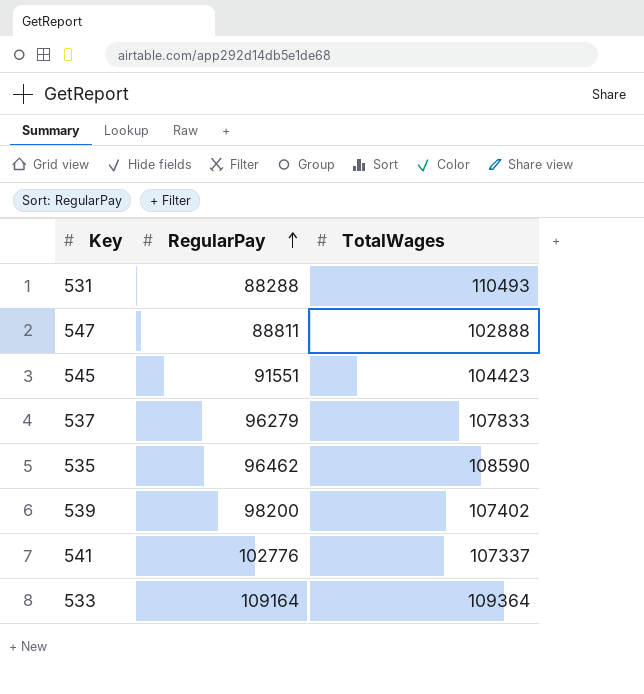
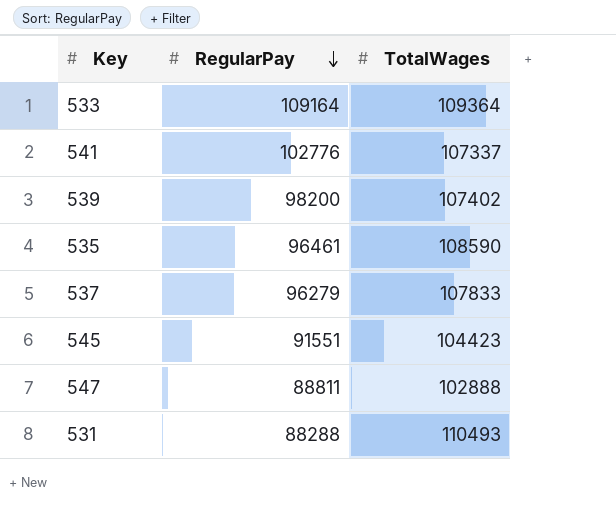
row order: RegularPay ascending -> RegularPay descending
535 | RegularPay: 96462 -> 96461

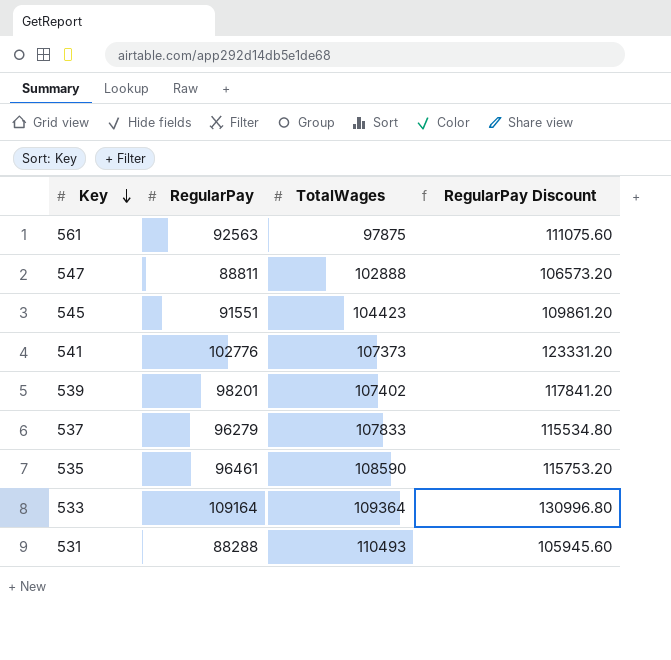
row order: RegularPay descending -> Key descending
column RegularPay Discount | formula: none -> [RegularPay] * 1.2
row 561: none -> 92563 | 97875 | 111075.60
541 | TotalWages: 107337 -> 107373
539 | RegularPay: 98200 -> 98201

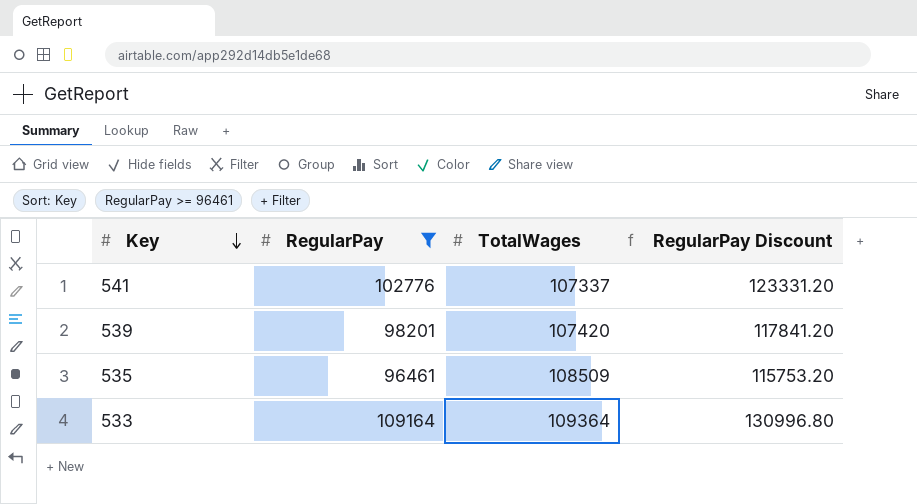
filter: none -> RegularPay >= 96461
541 | TotalWages: 107373 -> 107337
539 | TotalWages: 107402 -> 107420
535 | TotalWages: 108590 -> 108509

